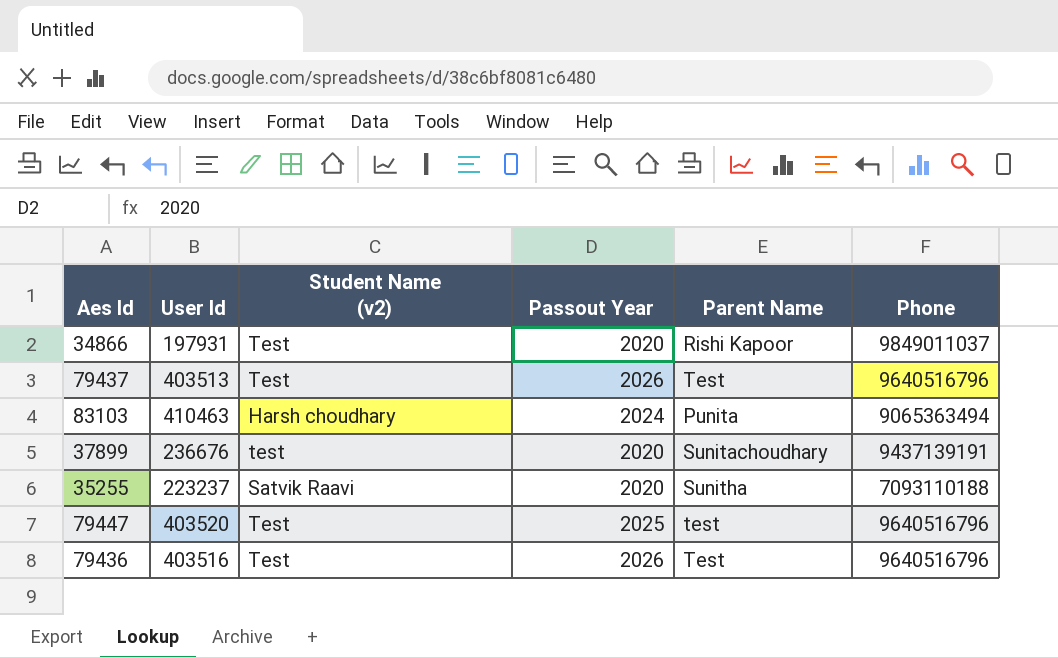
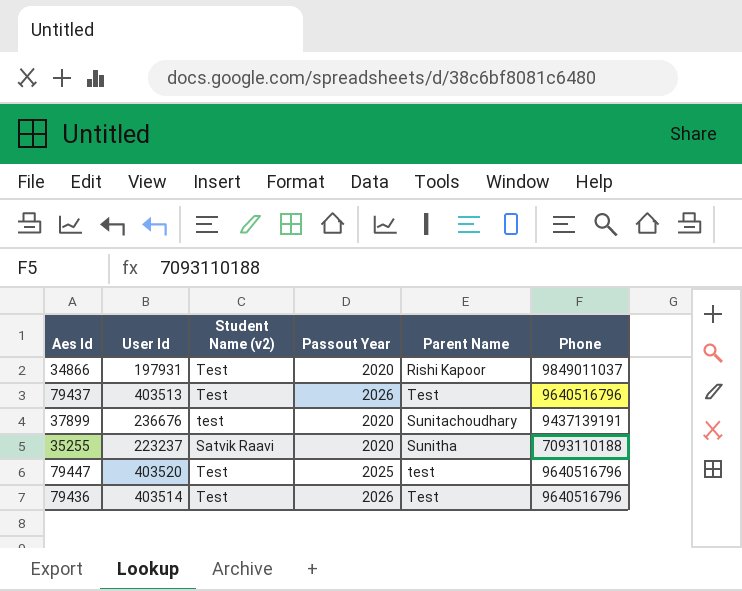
row 83103: 410463 | Harsh choudhary | 2024 | Punita | 9065363494 -> none
79436 | User Id: 403516 -> 403514

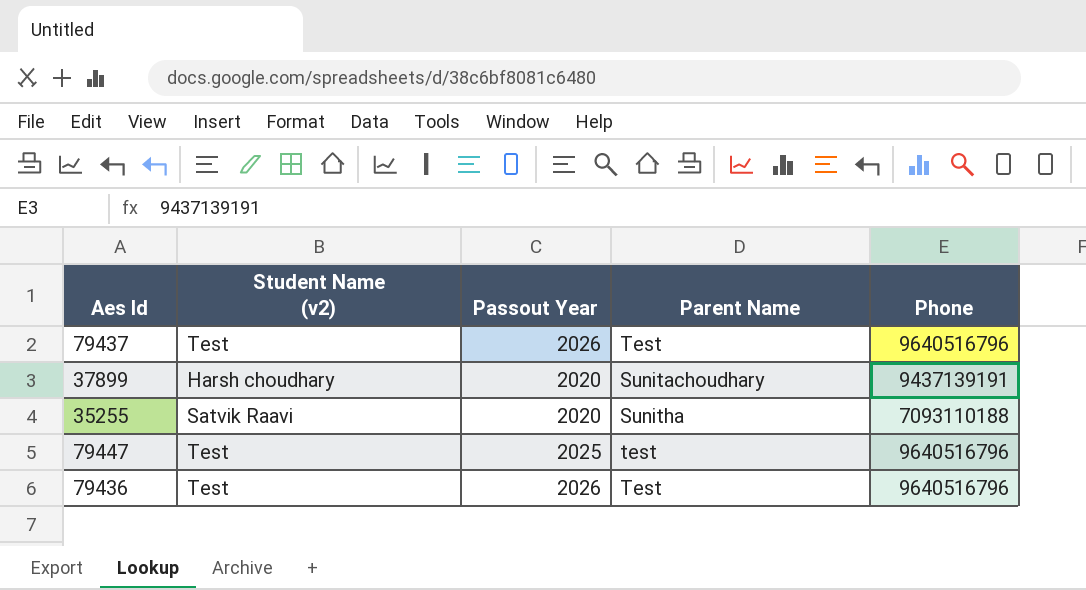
column User Id | position: 2 -> none
row 34866: 197931 | Test | 2020 | Rishi Kapoor | 9849011037 -> none
37899 | Student Name (v2): test -> Harsh choudhary

